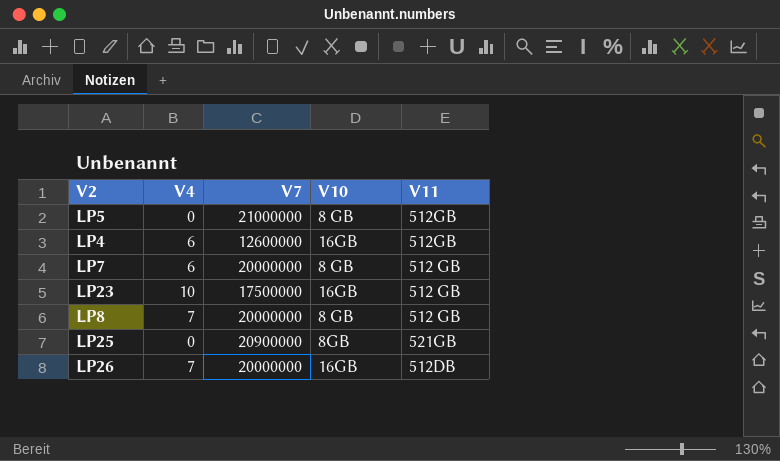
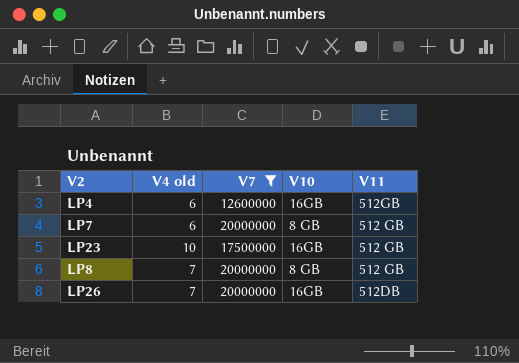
filter: none -> V7 <= 20000000
column name: V4 -> V4 old

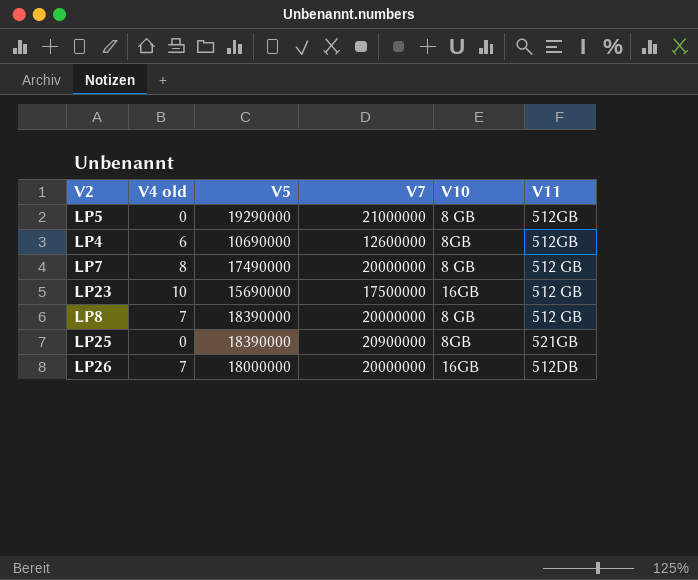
filter: V7 <= 20000000 -> none
column V5 | position: none -> 3
LP4 | V10: 16GB -> 8GB
LP7 | V4 old: 6 -> 8

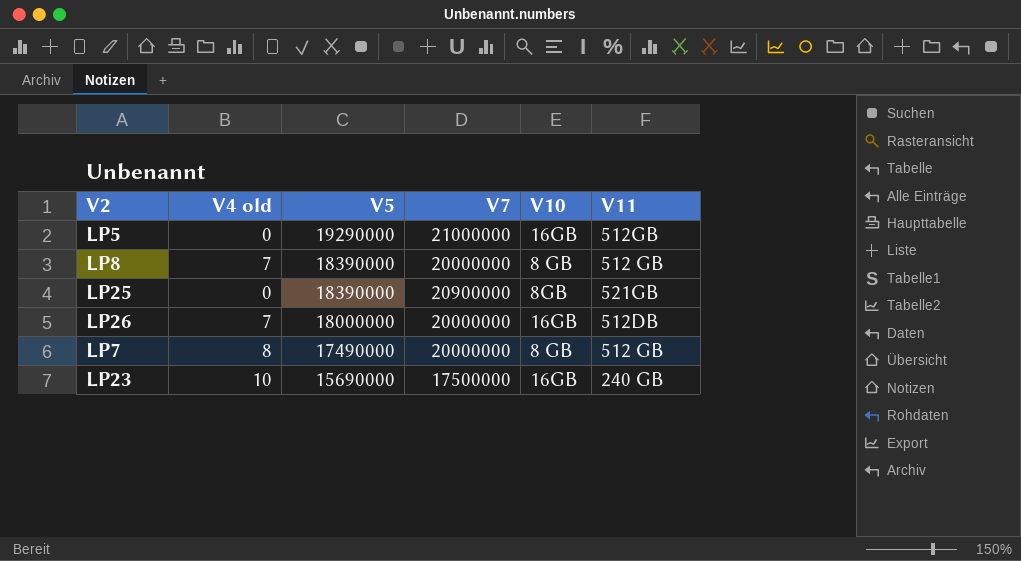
row order: none -> V5 descending
row LP4: 6 | 10690000 | 12600000 | 8GB | 512GB -> none
LP5 | V10: 8 GB -> 16GB
LP23 | V11: 512 GB -> 240 GB

